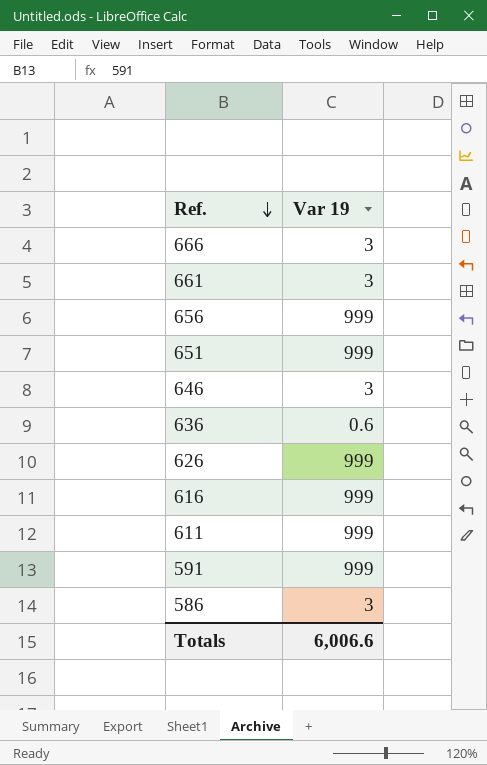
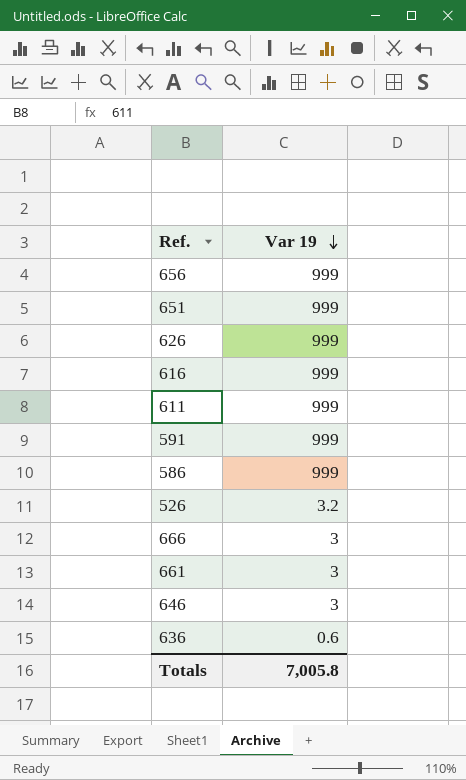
row order: Ref. descending -> Var 19 descending
586 | Var 19: 3 -> 999
row 526: none -> 3.2
Totals | Var 19: 6,006.6 -> 7,005.8

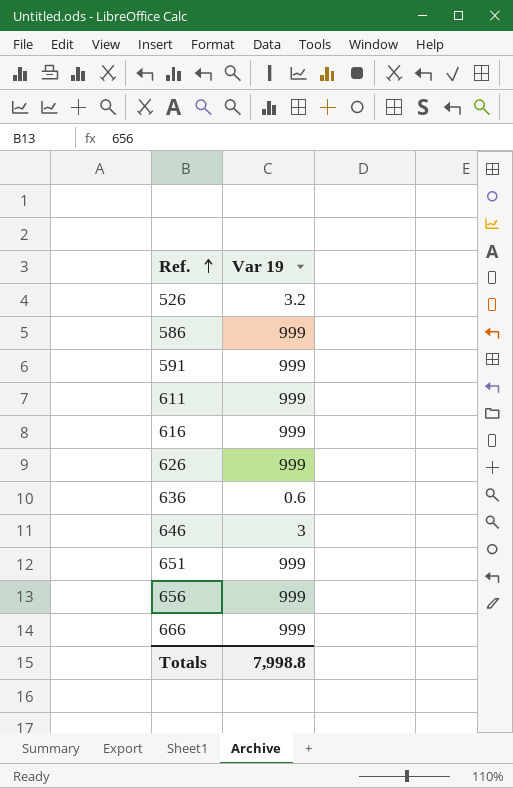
row order: Var 19 descending -> Ref. ascending
row 661: 3 -> none
666 | Var 19: 3 -> 999
Totals | Var 19: 7,005.8 -> 7,998.8

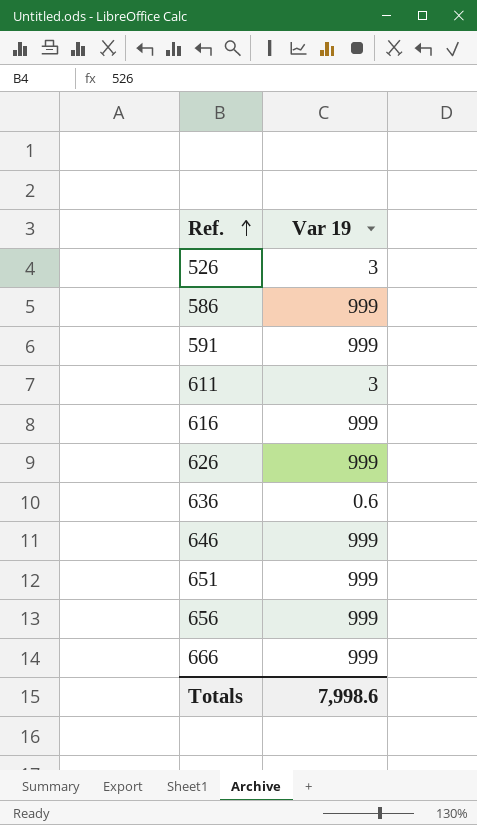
526 | Var 19: 3.2 -> 3
611 | Var 19: 999 -> 3
646 | Var 19: 3 -> 999
Totals | Var 19: 7,998.8 -> 7,998.6

